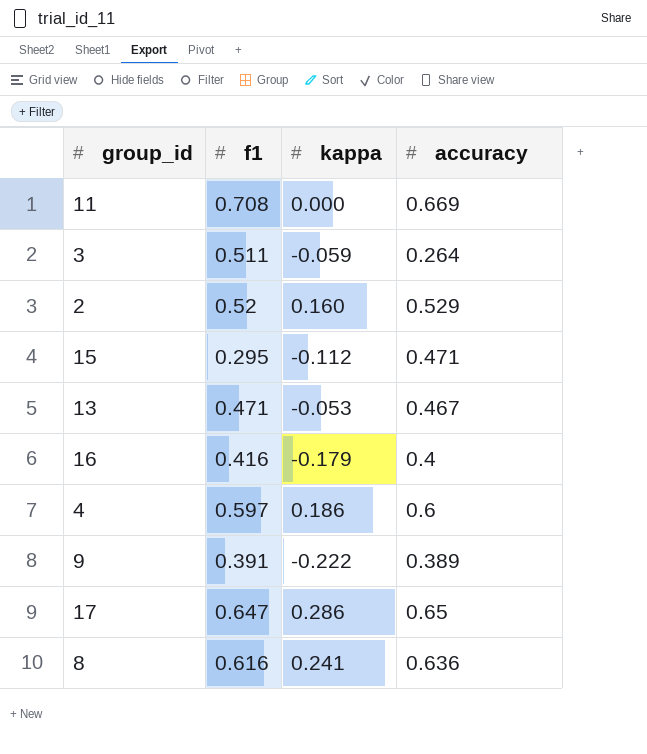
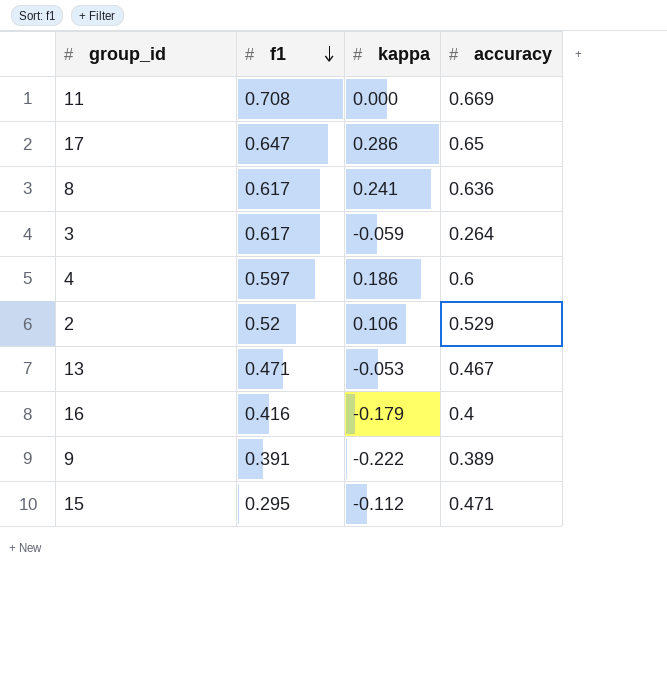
row order: none -> f1 descending
8 | f1: 0.616 -> 0.617
3 | f1: 0.511 -> 0.617
2 | kappa: 0.160 -> 0.106

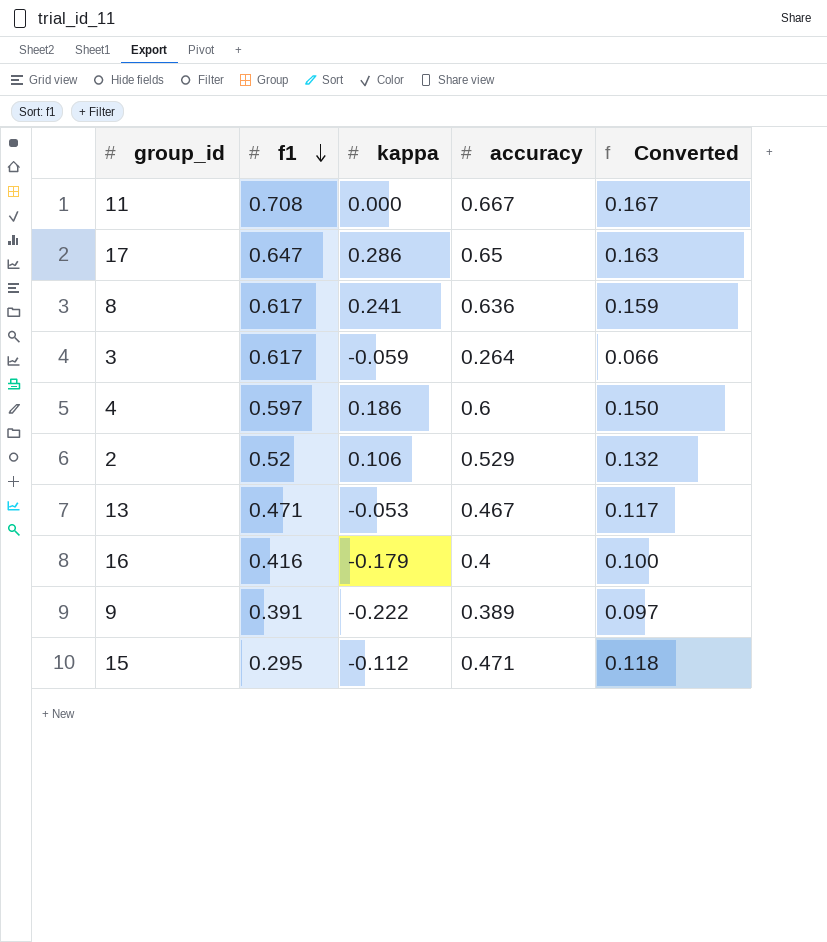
column Converted | formula: none -> [accuracy] * 0.25
11 | accuracy: 0.669 -> 0.667

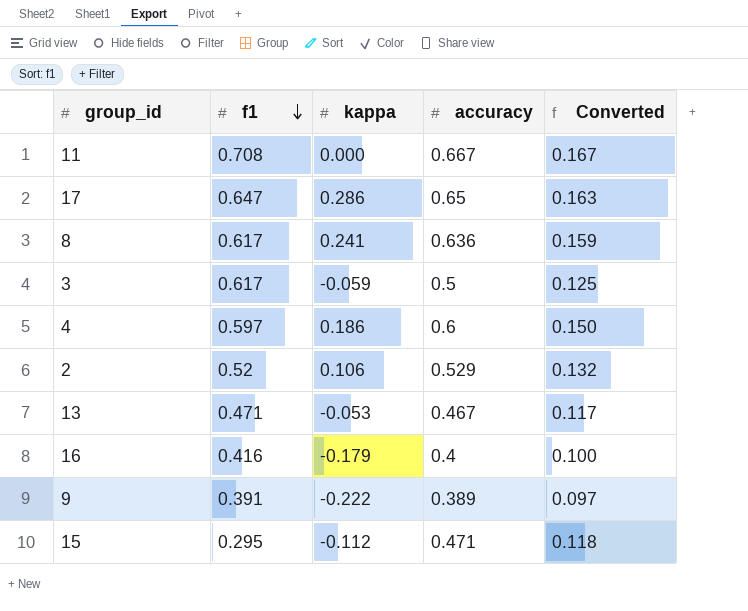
3 | accuracy: 0.264 -> 0.5
3 | Converted: 0.066 -> 0.125

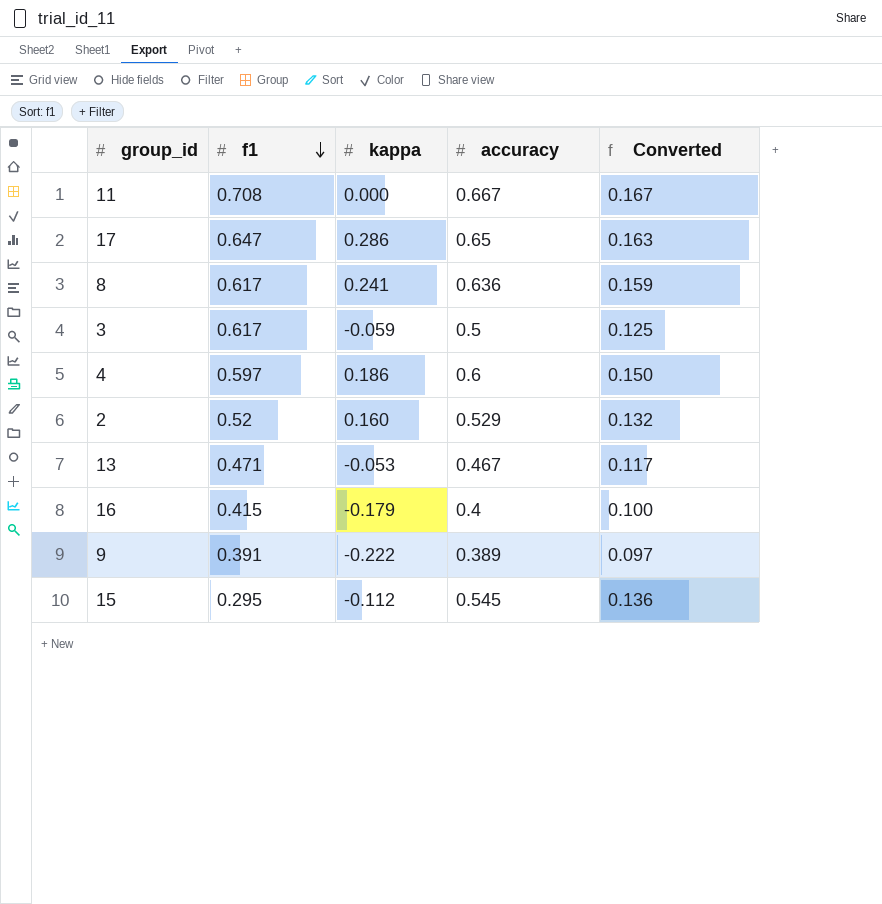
2 | kappa: 0.106 -> 0.160
16 | f1: 0.416 -> 0.415
15 | accuracy: 0.471 -> 0.545
15 | Converted: 0.118 -> 0.136

